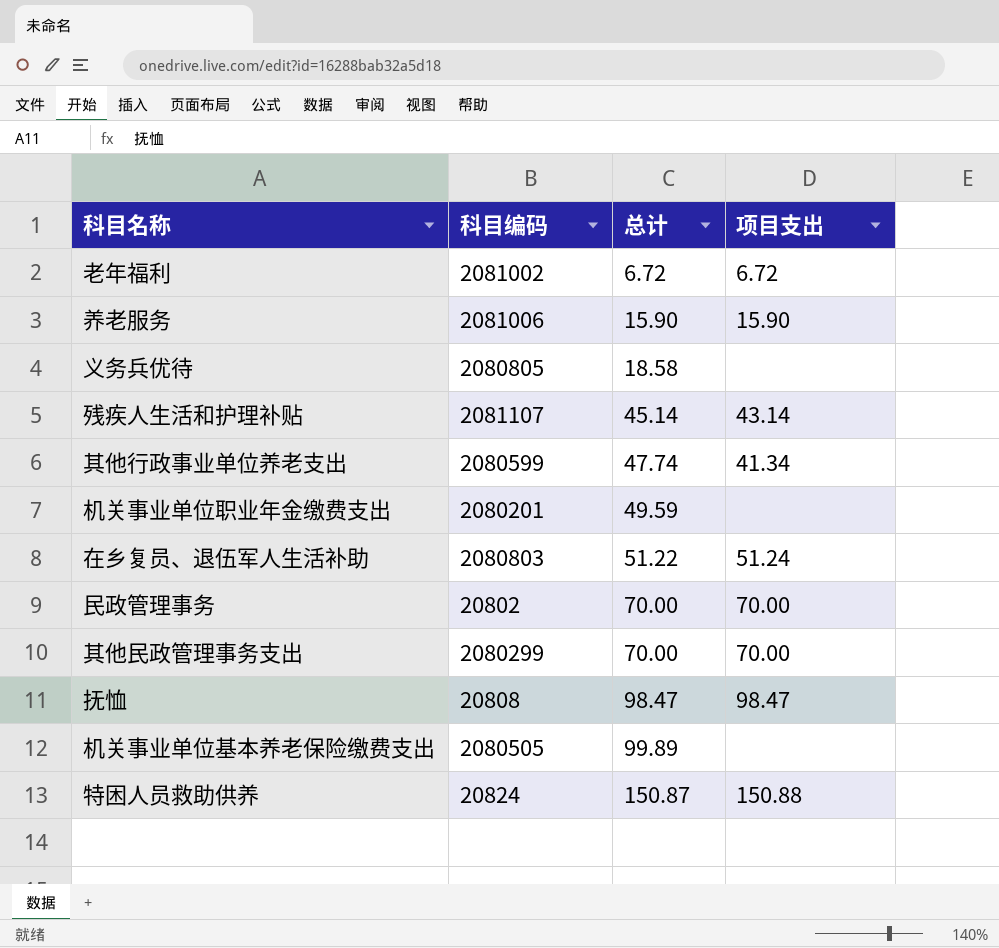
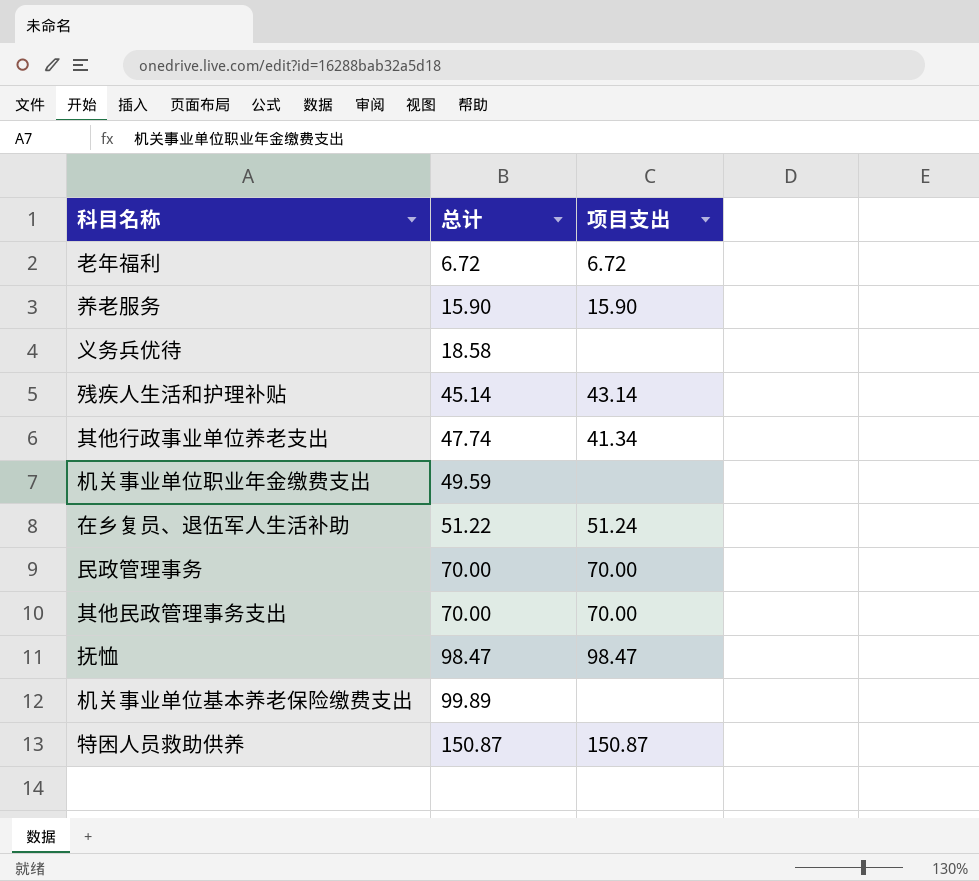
column 科目编码 | position: 2 -> none
特困人员救助供养 | 项目支出: 150.88 -> 150.87

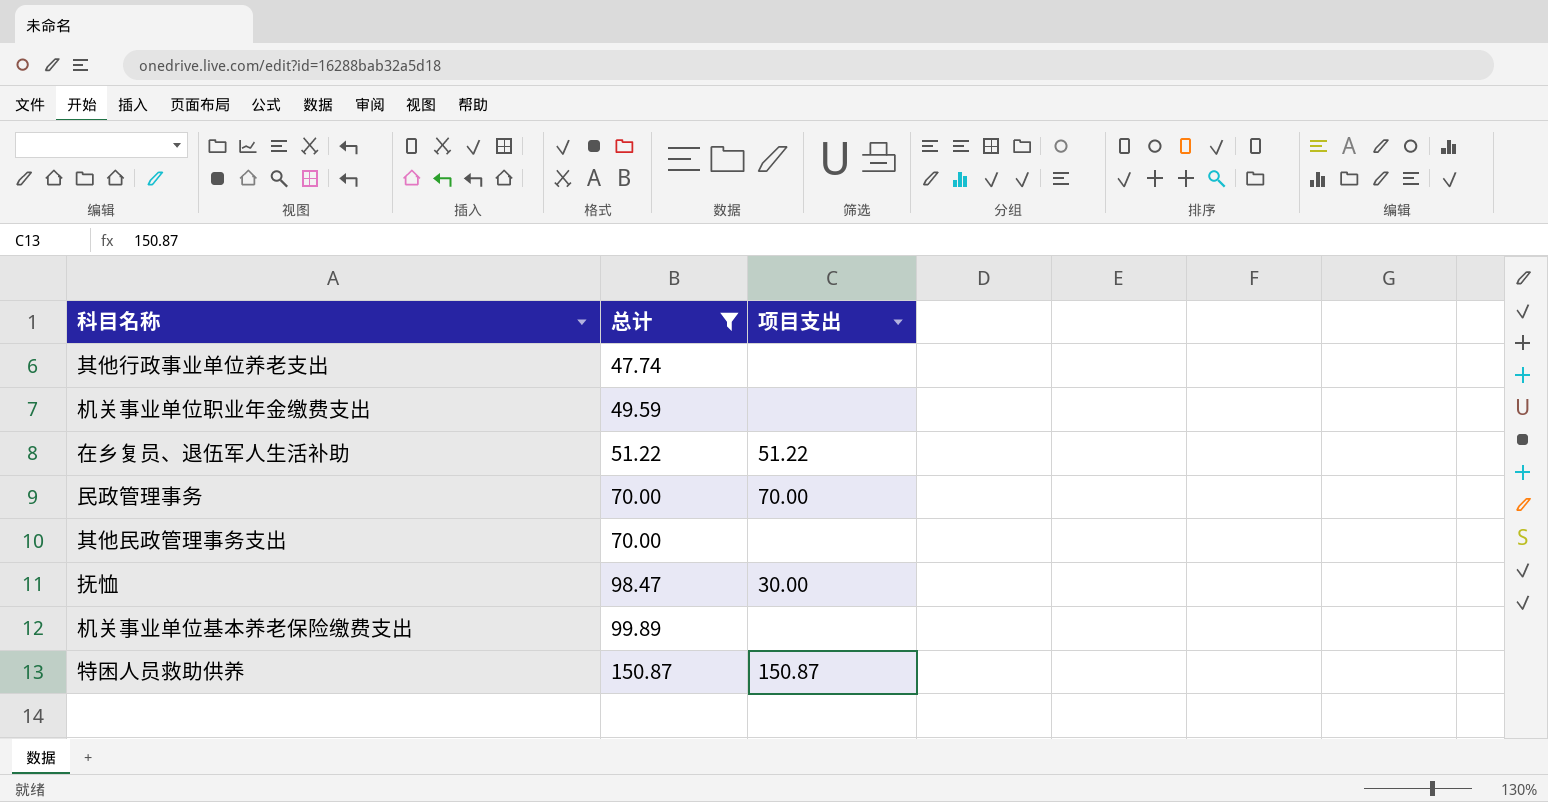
filter: none -> 总计 >= 47.74
其他行政事业单位养老支出 | 项目支出: 41.34 -> none
在乡复员、退伍军人生活补助 | 项目支出: 51.24 -> 51.22
其他民政管理事务支出 | 项目支出: 70.00 -> none
抚恤 | 项目支出: 98.47 -> 30.00

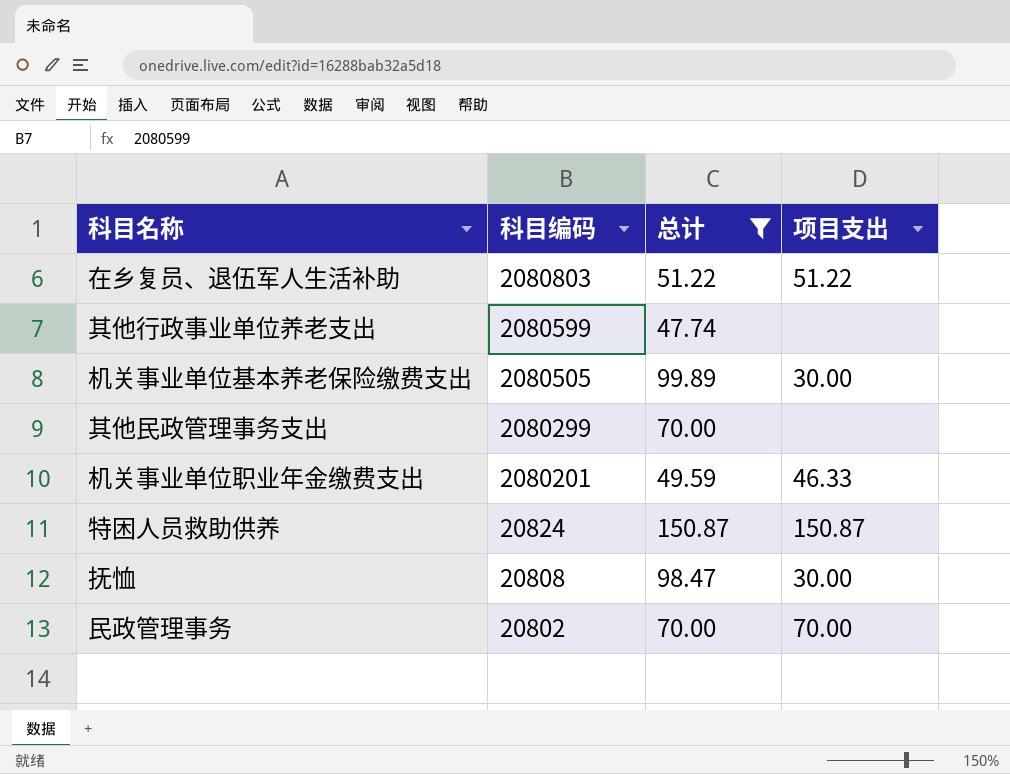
row order: 总计 ascending -> 科目编码 descending
column 科目编码 | position: none -> 2
机关事业单位基本养老保险缴费支出 | 项目支出: none -> 30.00
机关事业单位职业年金缴费支出 | 项目支出: none -> 46.33

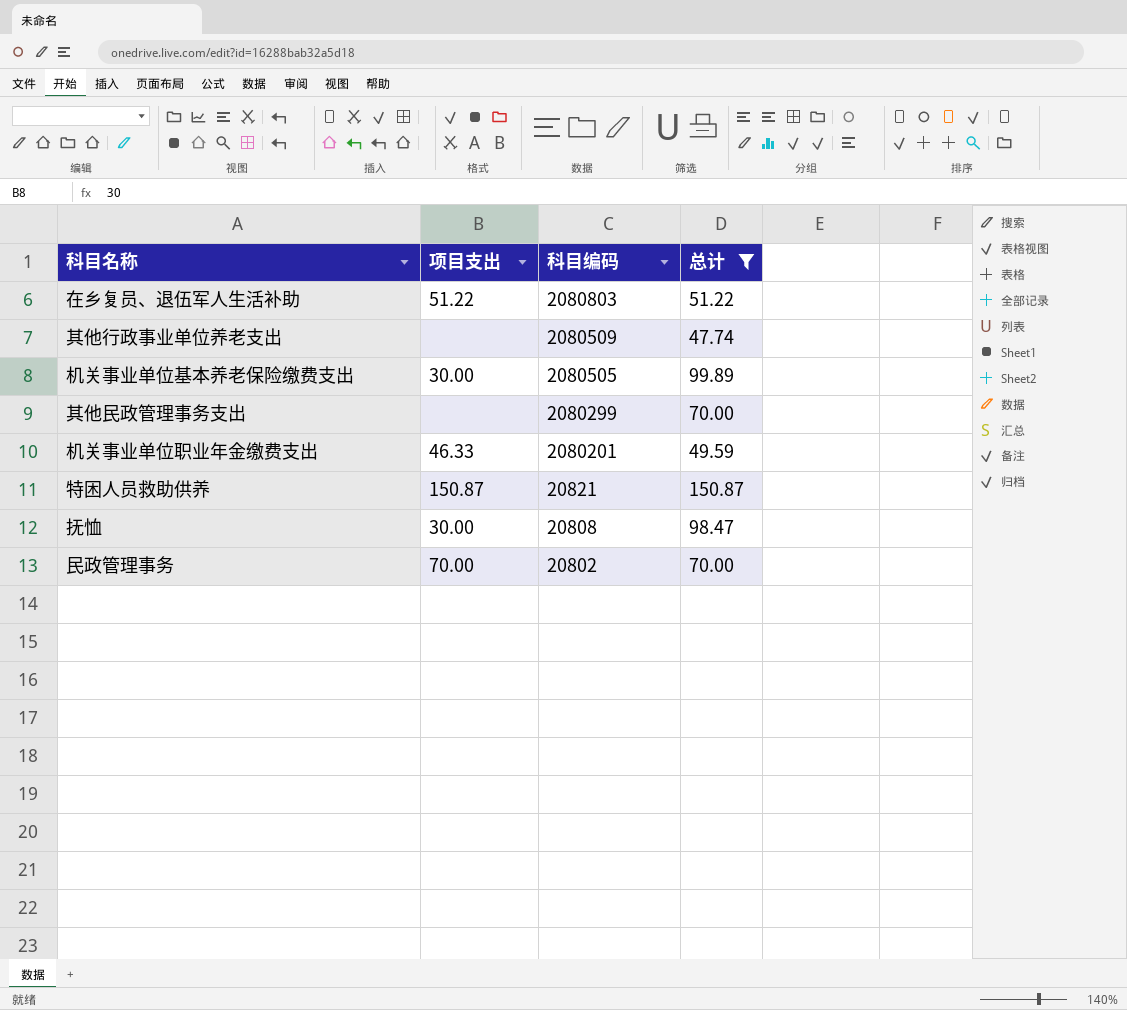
column 项目支出 | position: 4 -> 2
其他行政事业单位养老支出 | 科目编码: 2080599 -> 2080509
特困人员救助供养 | 科目编码: 20824 -> 20821

